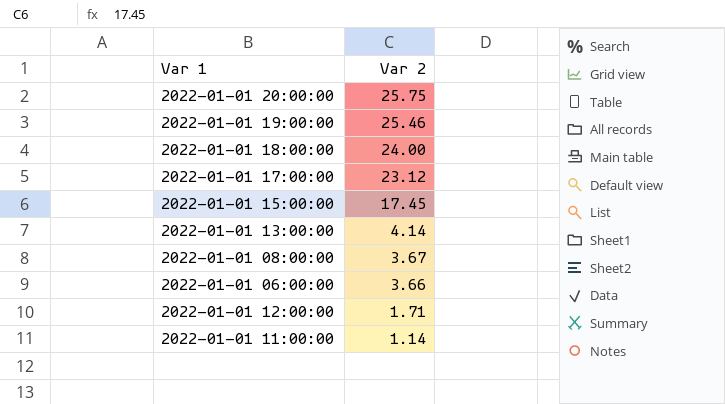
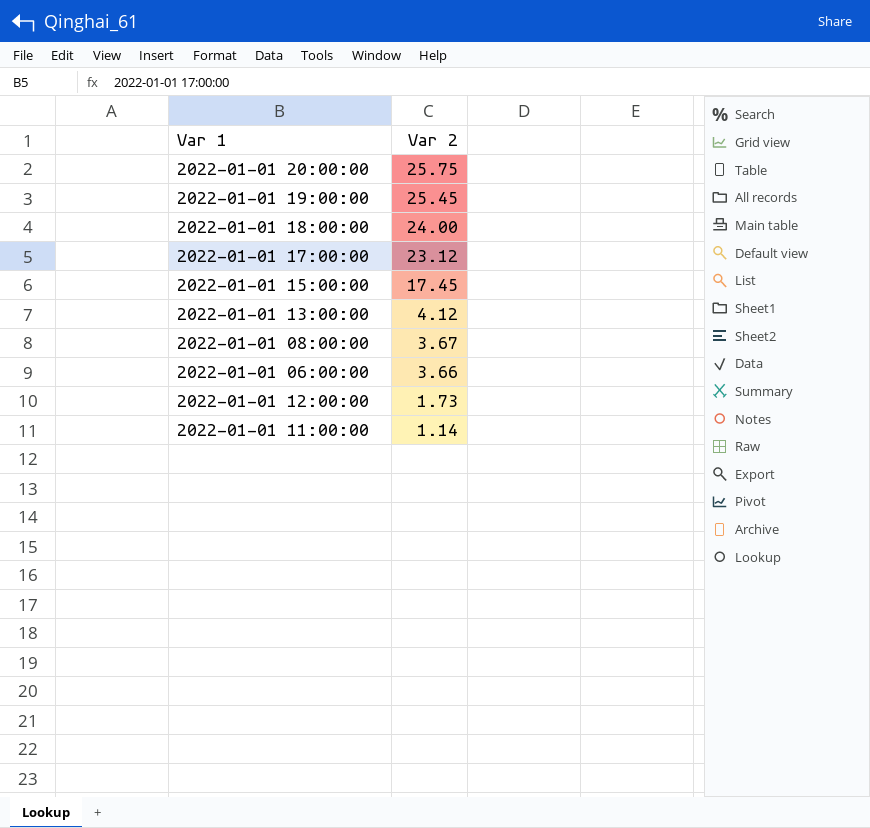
2022-01-01 19:00:00 | Var 2: 25.46 -> 25.45
2022-01-01 13:00:00 | Var 2: 4.14 -> 4.12
2022-01-01 12:00:00 | Var 2: 1.71 -> 1.73

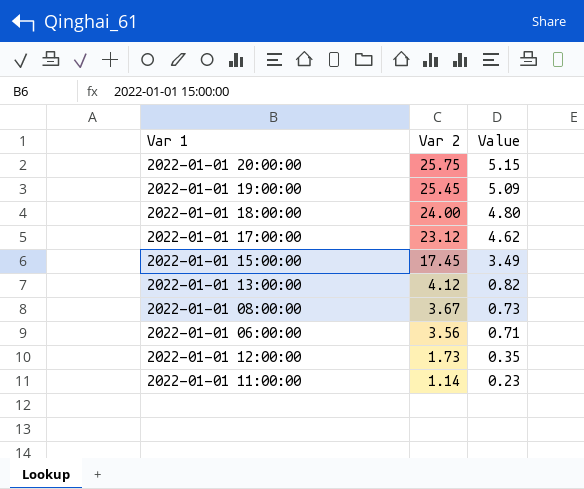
column Value | formula: none -> [Var 2] * 0.2
2022-01-01 06:00:00 | Var 2: 3.66 -> 3.56

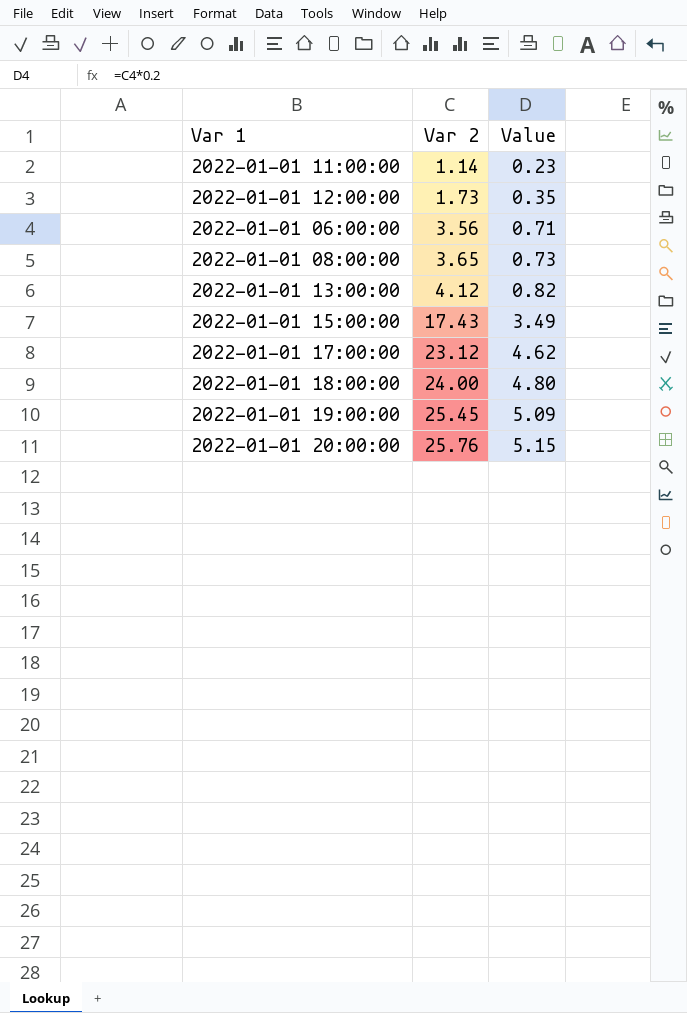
row order: Var 2 descending -> Var 2 ascending
2022-01-01 08:00:00 | Var 2: 3.67 -> 3.65
2022-01-01 15:00:00 | Var 2: 17.45 -> 17.43
2022-01-01 20:00:00 | Var 2: 25.75 -> 25.76

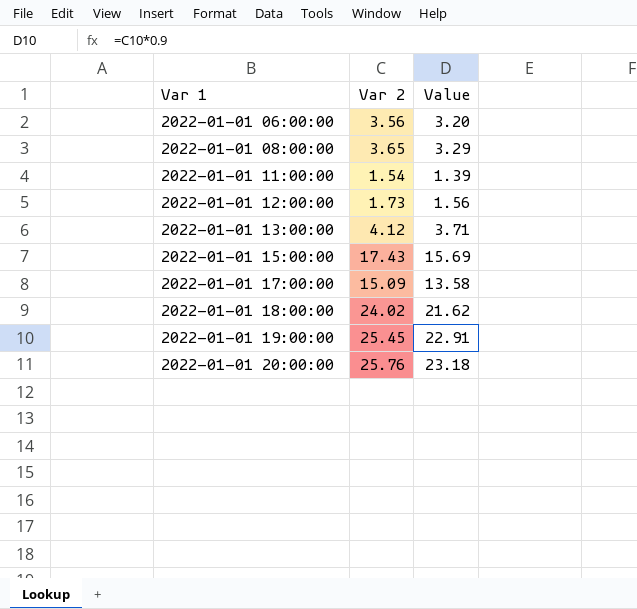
row order: Var 2 ascending -> Var 1 ascending
column Value | formula: [Var 2] * 0.2 -> [Var 2] * 0.9
2022-01-01 11:00:00 | Var 2: 1.14 -> 1.54
2022-01-01 17:00:00 | Var 2: 23.12 -> 15.09
2022-01-01 18:00:00 | Var 2: 24.00 -> 24.02

